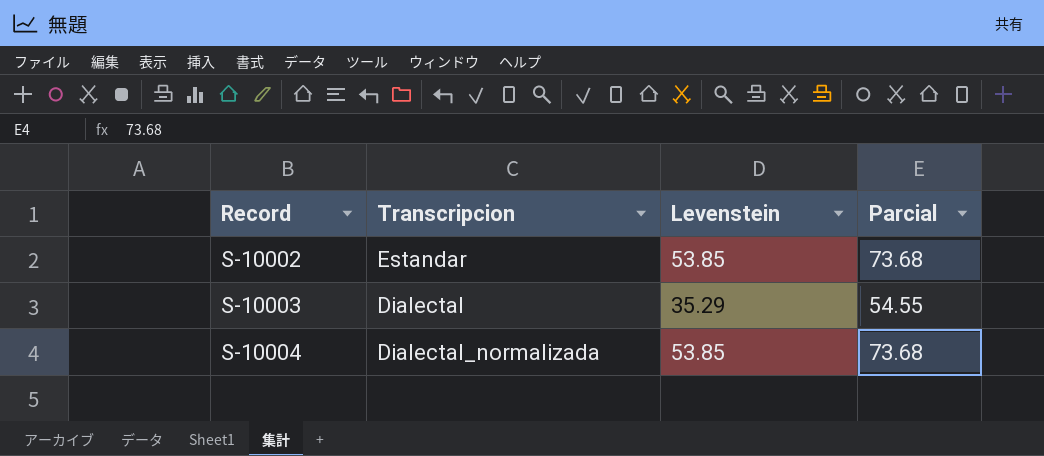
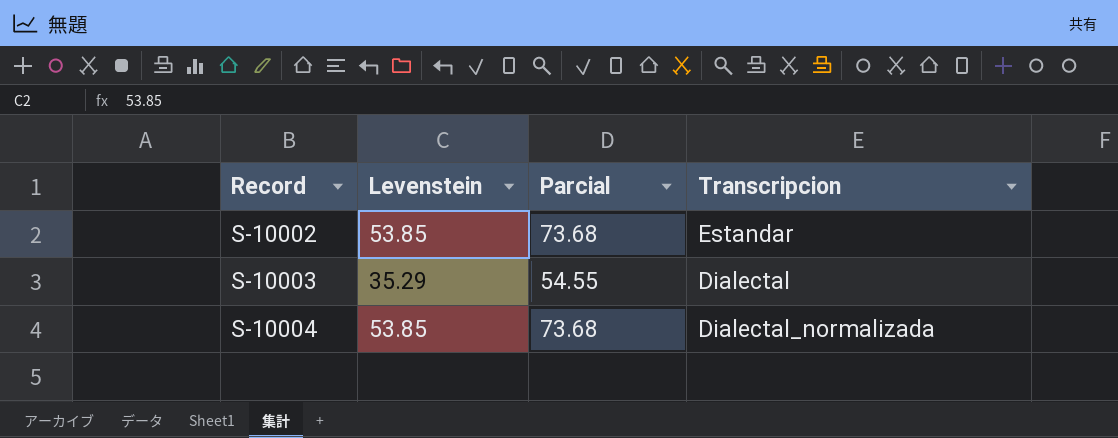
column Transcripcion | position: 2 -> 4

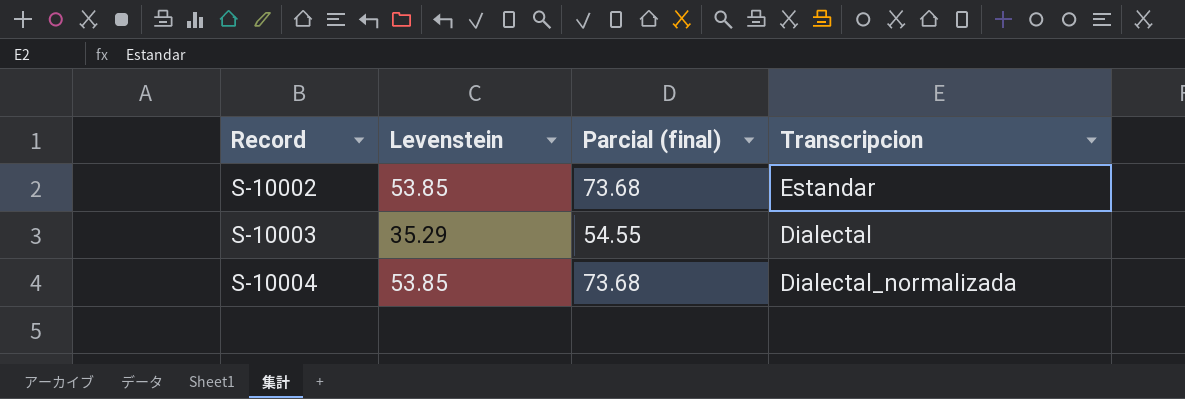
column name: Parcial -> Parcial (final)

